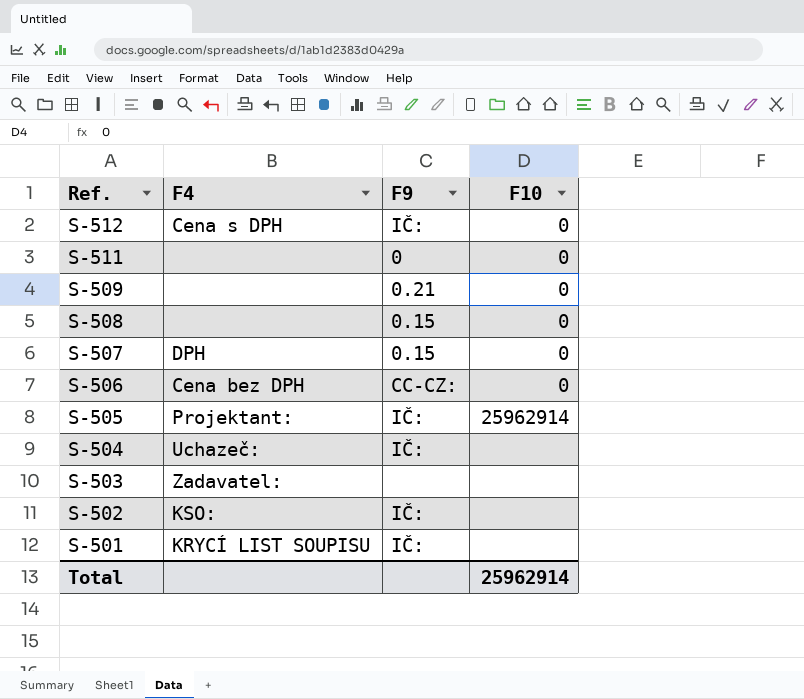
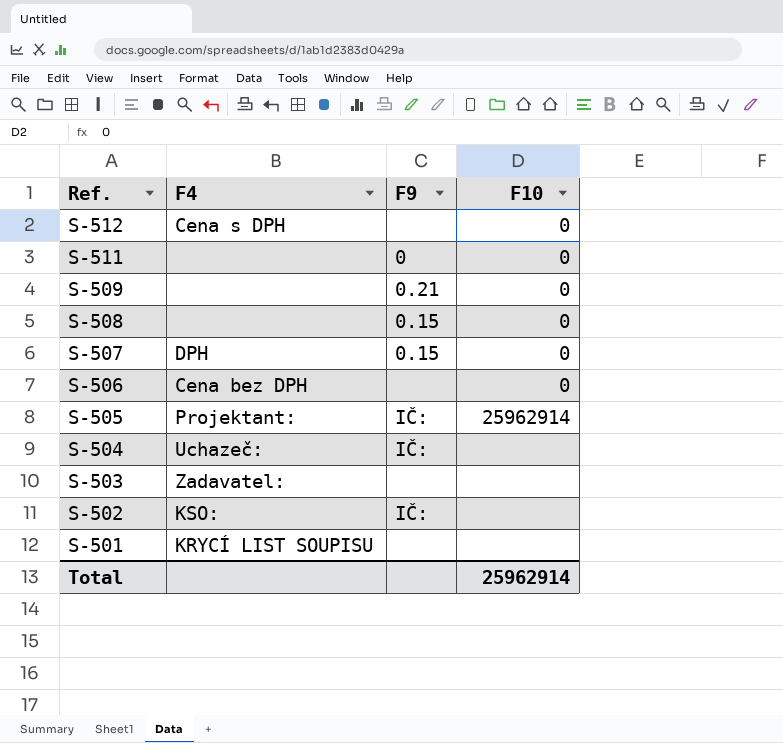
S-512 | F9: IČ: -> none
S-506 | F9: CC-CZ: -> none
S-501 | F9: IČ: -> none

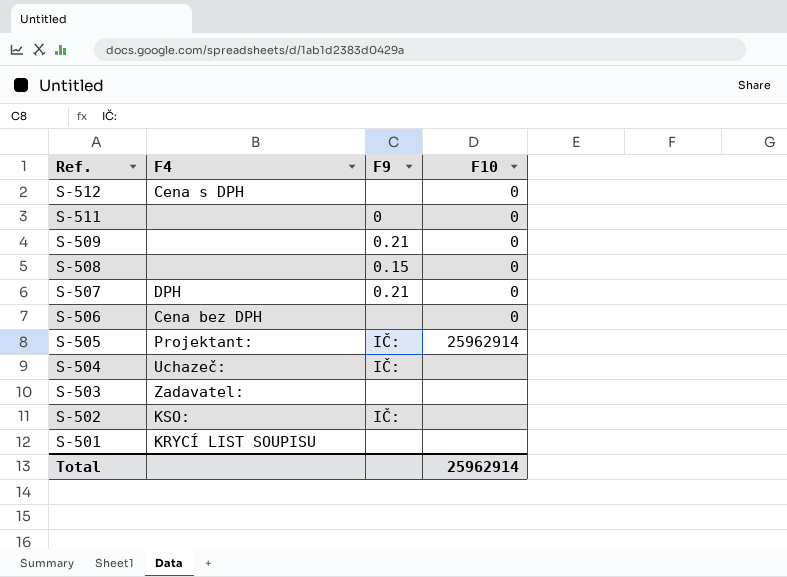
S-507 | F9: 0.15 -> 0.21

